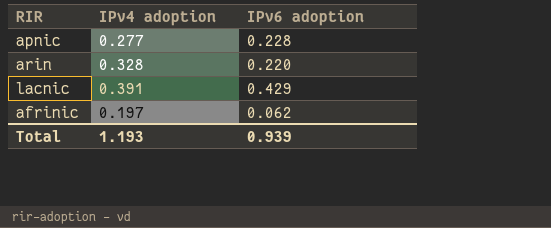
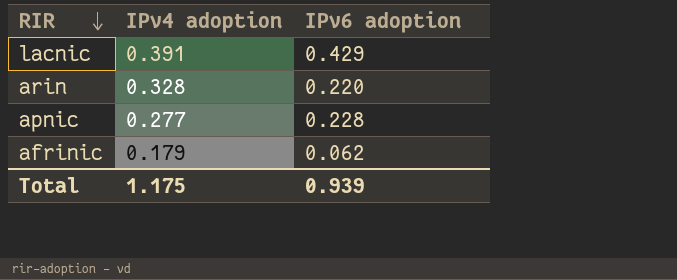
row order: none -> RIR descending
afrinic | IPv4 adoption: 0.197 -> 0.179
Total | IPv4 adoption: 1.193 -> 1.175

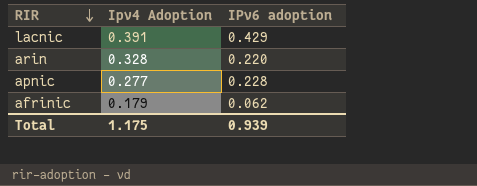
column name: IPv4 adoption -> Ipv4 Adoption

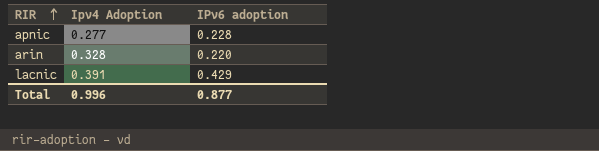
row order: RIR descending -> RIR ascending
row afrinic: 0.179 | 0.062 -> none
Total | Ipv4 Adoption: 1.175 -> 0.996
Total | IPv6 adoption: 0.939 -> 0.877

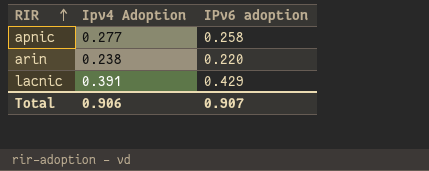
apnic | IPv6 adoption: 0.228 -> 0.258
arin | Ipv4 Adoption: 0.328 -> 0.238
Total | Ipv4 Adoption: 0.996 -> 0.906
Total | IPv6 adoption: 0.877 -> 0.907

